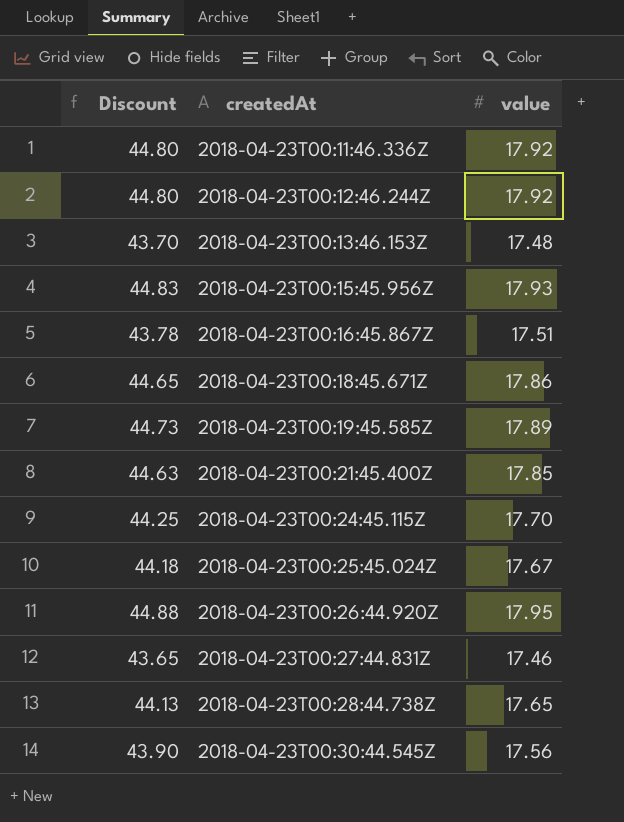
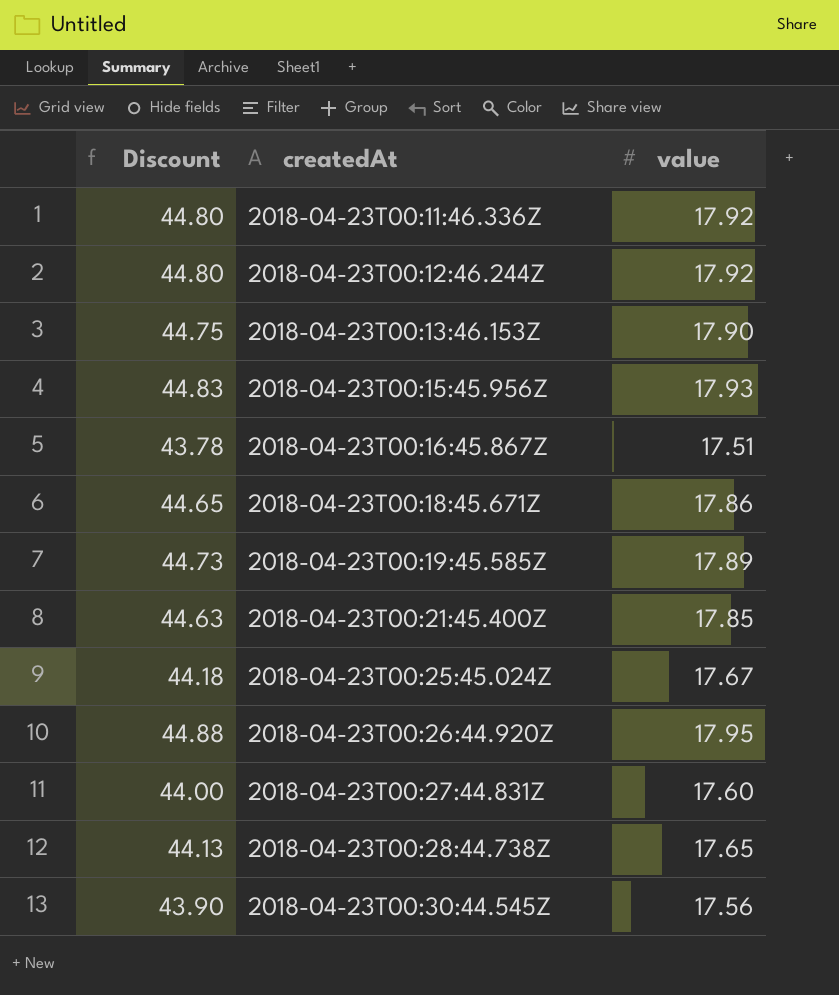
row 2018-04-23T00:24:45.115Z: 44.25 | 17.70 -> none
2018-04-23T00:13:46.153Z | Discount: 43.70 -> 44.75
2018-04-23T00:13:46.153Z | value: 17.48 -> 17.90
2018-04-23T00:27:44.831Z | Discount: 43.65 -> 44.00
2018-04-23T00:27:44.831Z | value: 17.46 -> 17.60

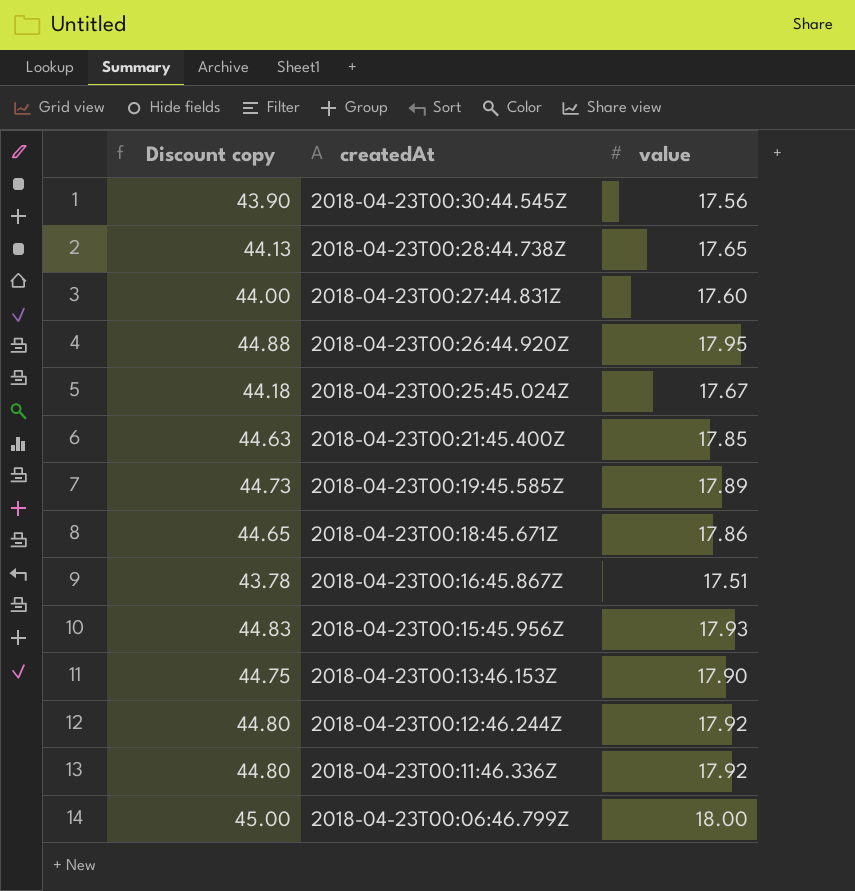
row order: createdAt ascending -> createdAt descending
column name: Discount -> Discount copy
row 2018-04-23T00:06:46.799Z: none -> 45.00 | 18.00

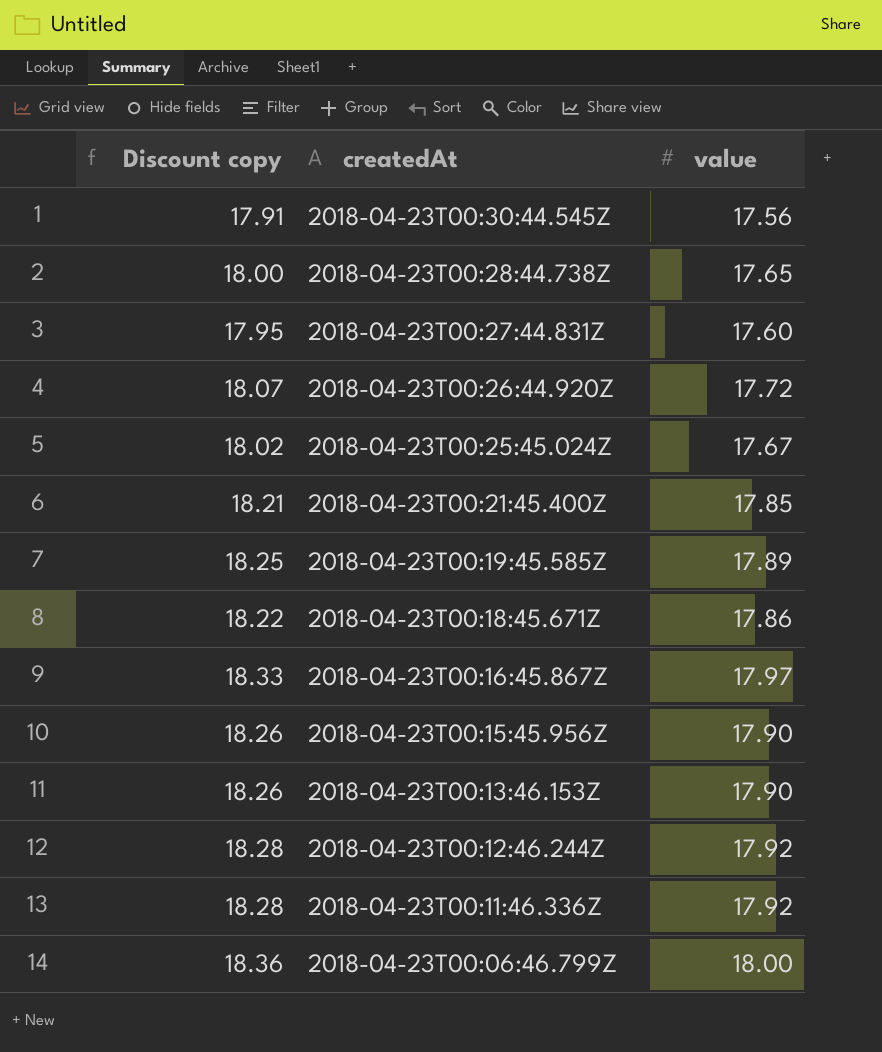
column Discount copy | formula: [value] * 2.5 -> [value] * 1.02
2018-04-23T00:26:44.920Z | value: 17.95 -> 17.72
2018-04-23T00:16:45.867Z | value: 17.51 -> 17.97
2018-04-23T00:15:45.956Z | value: 17.93 -> 17.90

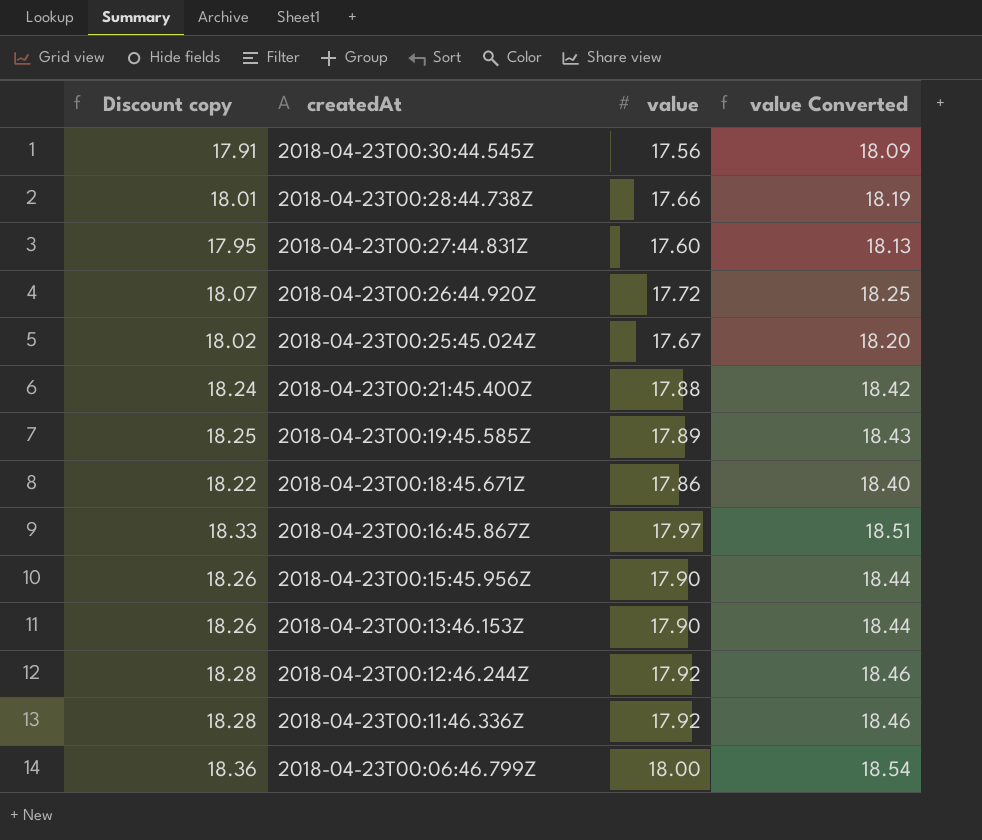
column value Converted | formula: none -> [value] * 1.03
2018-04-23T00:28:44.738Z | Discount copy: 18.00 -> 18.01
2018-04-23T00:28:44.738Z | value: 17.65 -> 17.66
2018-04-23T00:21:45.400Z | Discount copy: 18.21 -> 18.24
2018-04-23T00:21:45.400Z | value: 17.85 -> 17.88

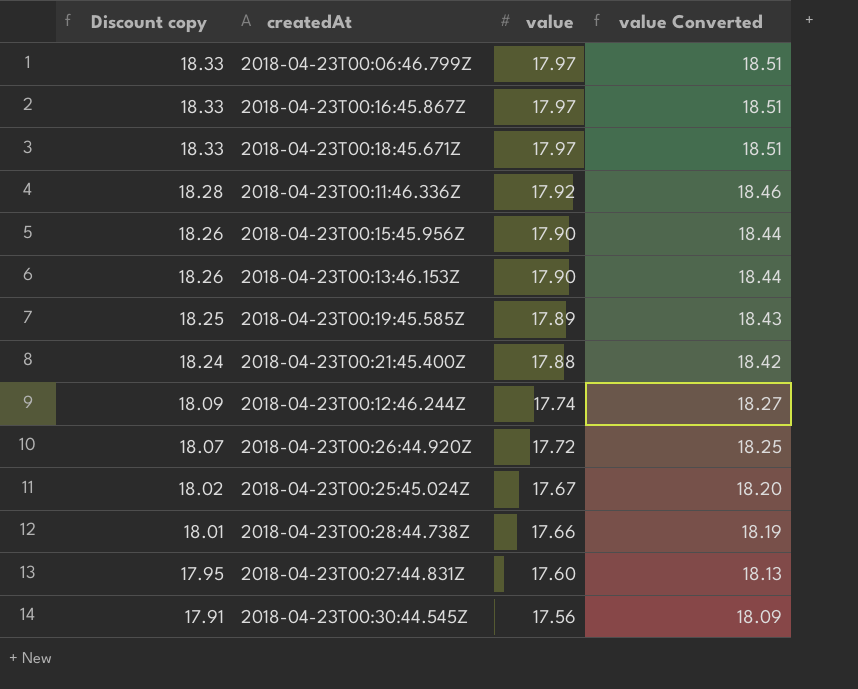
row order: createdAt descending -> Discount copy descending
2018-04-23T00:06:46.799Z | Discount copy: 18.36 -> 18.33
2018-04-23T00:06:46.799Z | value: 18.00 -> 17.97
2018-04-23T00:06:46.799Z | value Converted: 18.54 -> 18.51
2018-04-23T00:18:45.671Z | Discount copy: 18.22 -> 18.33
2018-04-23T00:18:45.671Z | value: 17.86 -> 17.97
2018-04-23T00:18:45.671Z | value Converted: 18.40 -> 18.51
2018-04-23T00:12:46.244Z | Discount copy: 18.28 -> 18.09
2018-04-23T00:12:46.244Z | value: 17.92 -> 17.74
2018-04-23T00:12:46.244Z | value Converted: 18.46 -> 18.27

